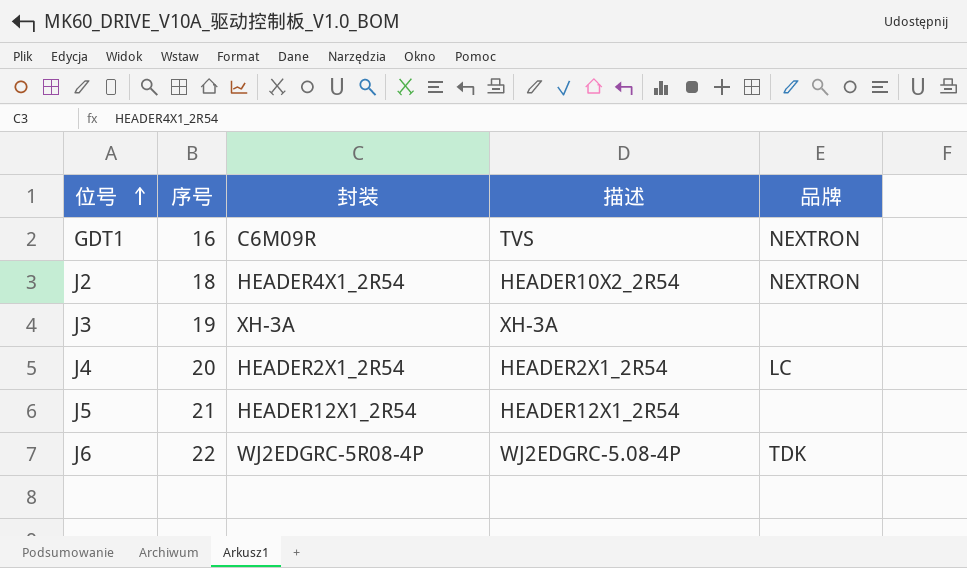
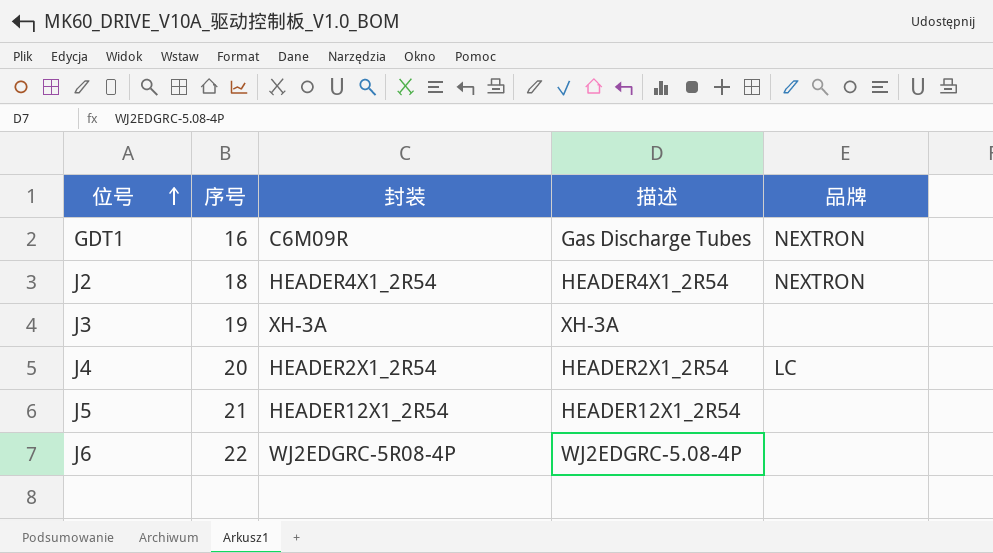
GDT1 | 描述: TVS -> Gas Discharge Tubes
J2 | 描述: HEADER10X2_2R54 -> HEADER4X1_2R54
J6 | 品牌: TDK -> none

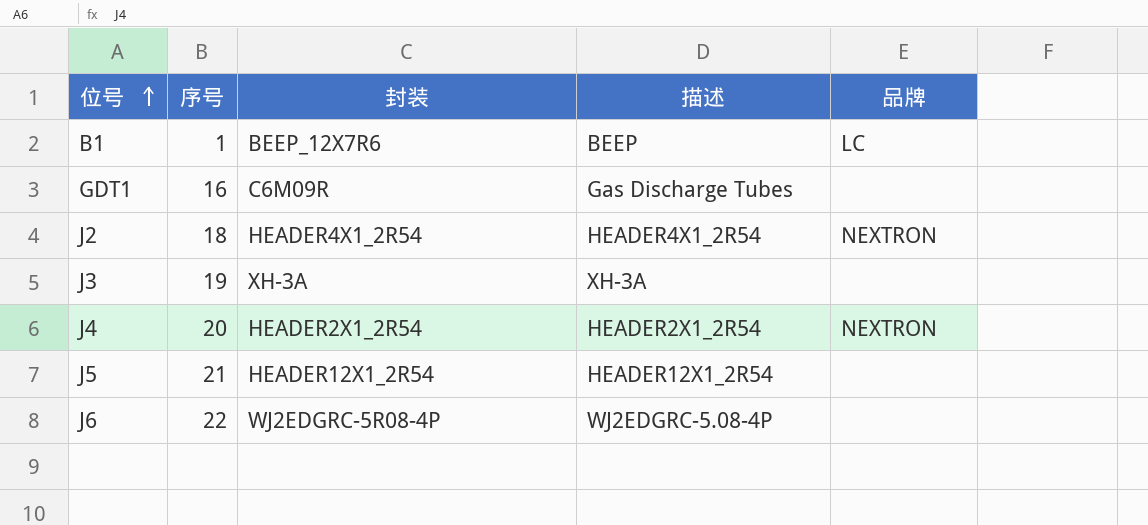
row B1: none -> 1 | BEEP_12X7R6 | BEEP | LC
GDT1 | 品牌: NEXTRON -> none
J4 | 品牌: LC -> NEXTRON

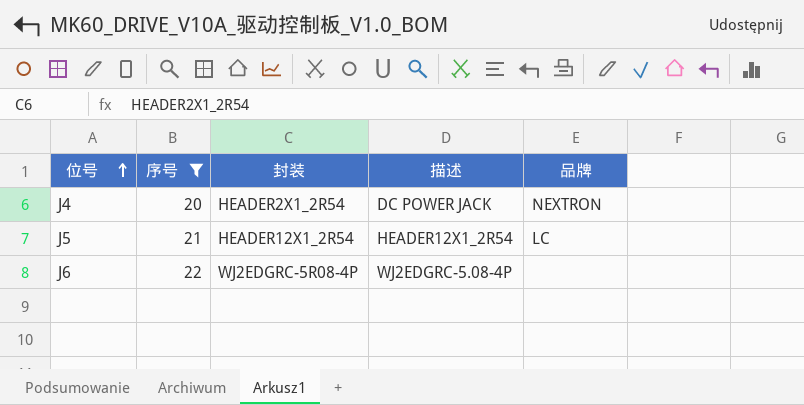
filter: none -> 序号 >= 20
J4 | 描述: HEADER2X1_2R54 -> DC POWER JACK
J5 | 品牌: none -> LC

